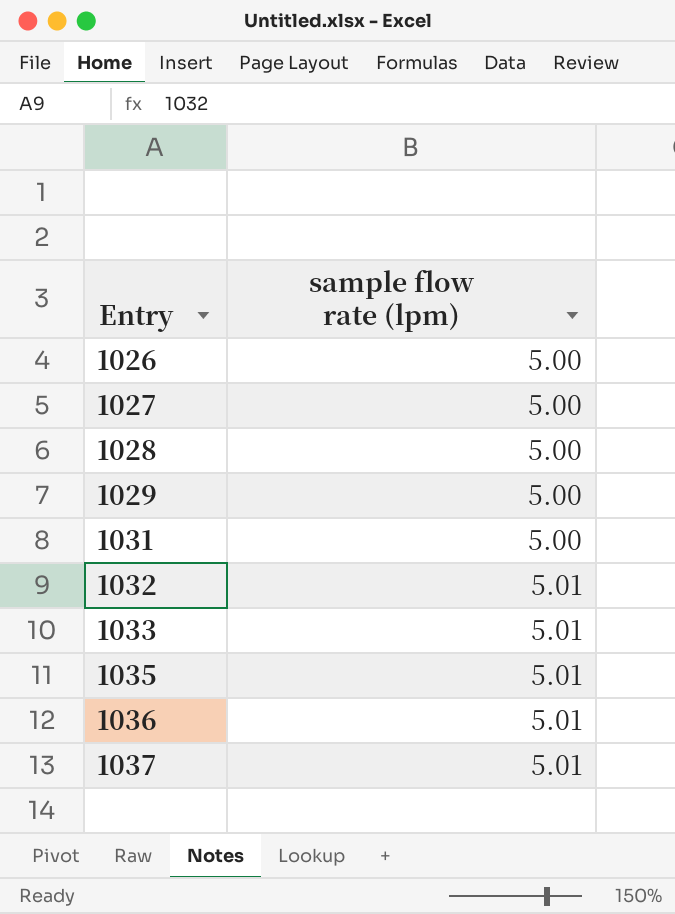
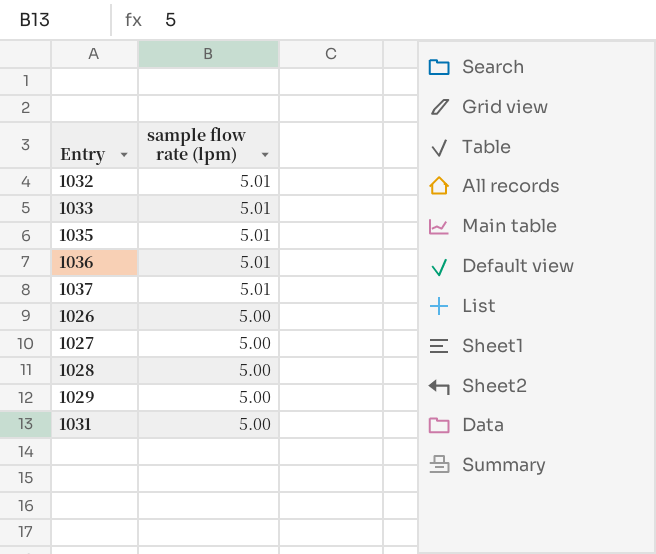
row order: Entry ascending -> sample flow rate (lpm) descending

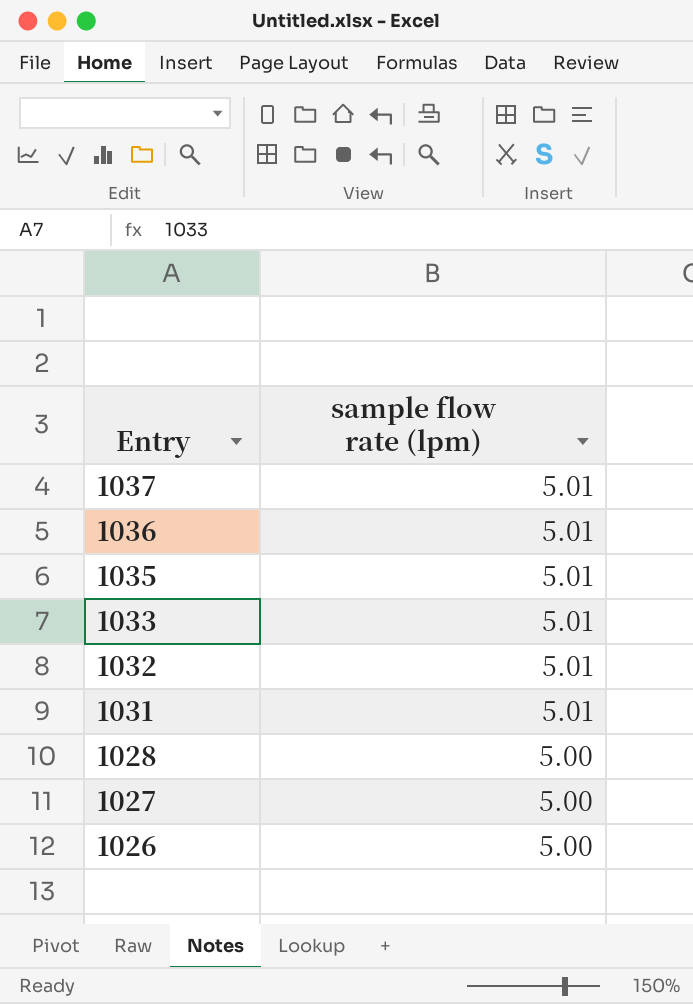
row order: sample flow rate (lpm) descending -> Entry descending
row 1029: 5.00 -> none
1031 | sample flow rate (lpm): 5.00 -> 5.01

